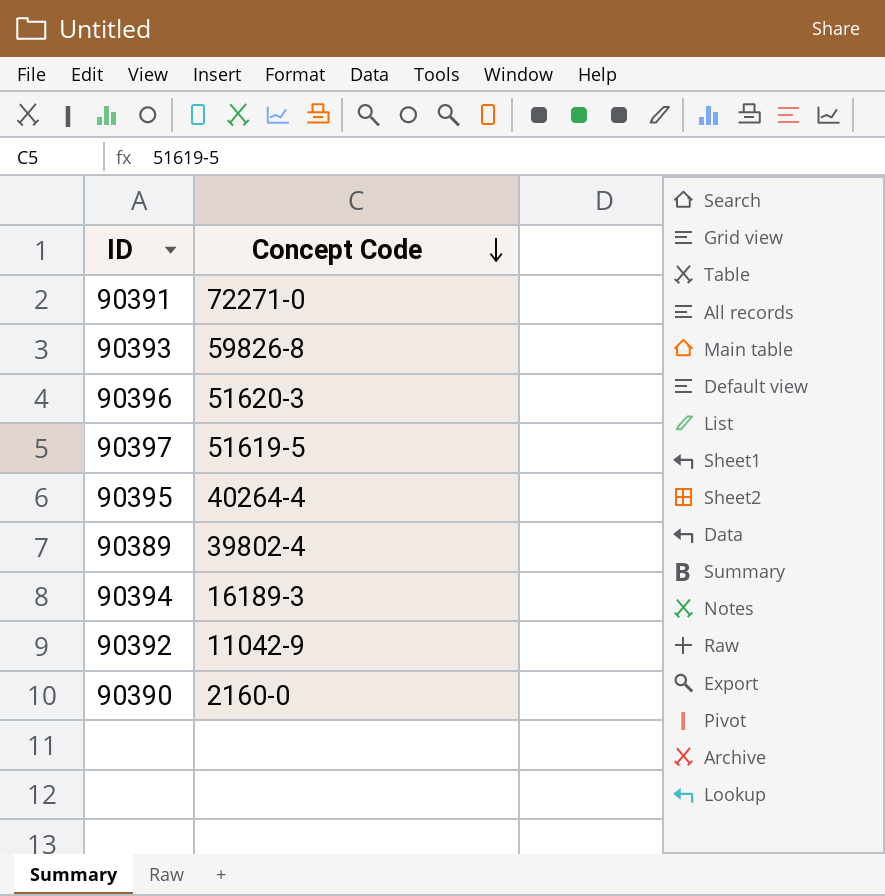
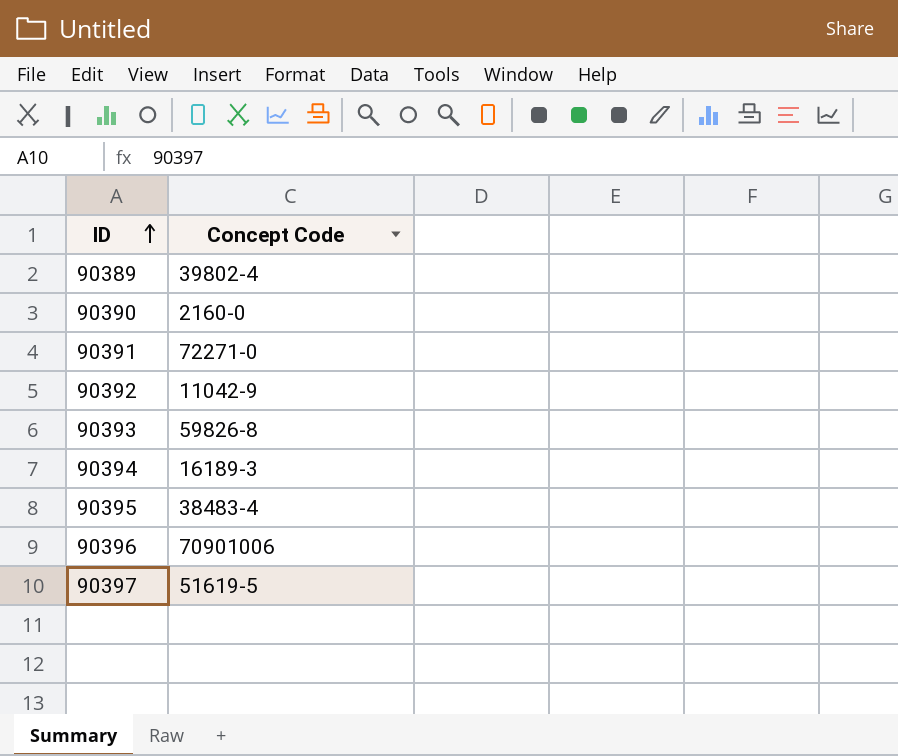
row order: Concept Code descending -> ID ascending
90395 | Concept Code: 40264-4 -> 38483-4
90396 | Concept Code: 51620-3 -> 70901006

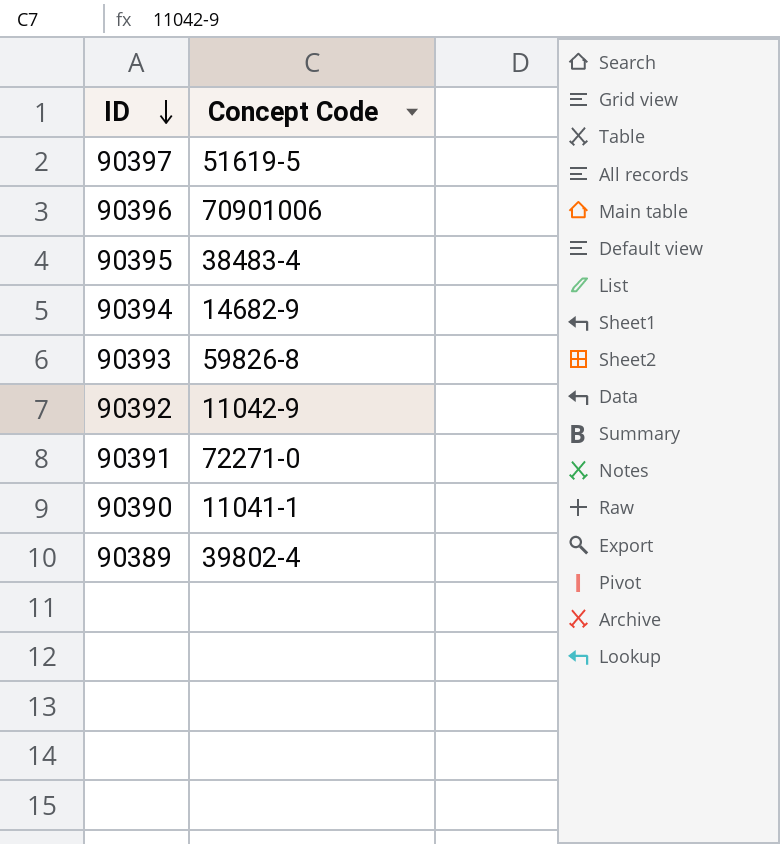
row order: ID ascending -> ID descending
90394 | Concept Code: 16189-3 -> 14682-9
90390 | Concept Code: 2160-0 -> 11041-1

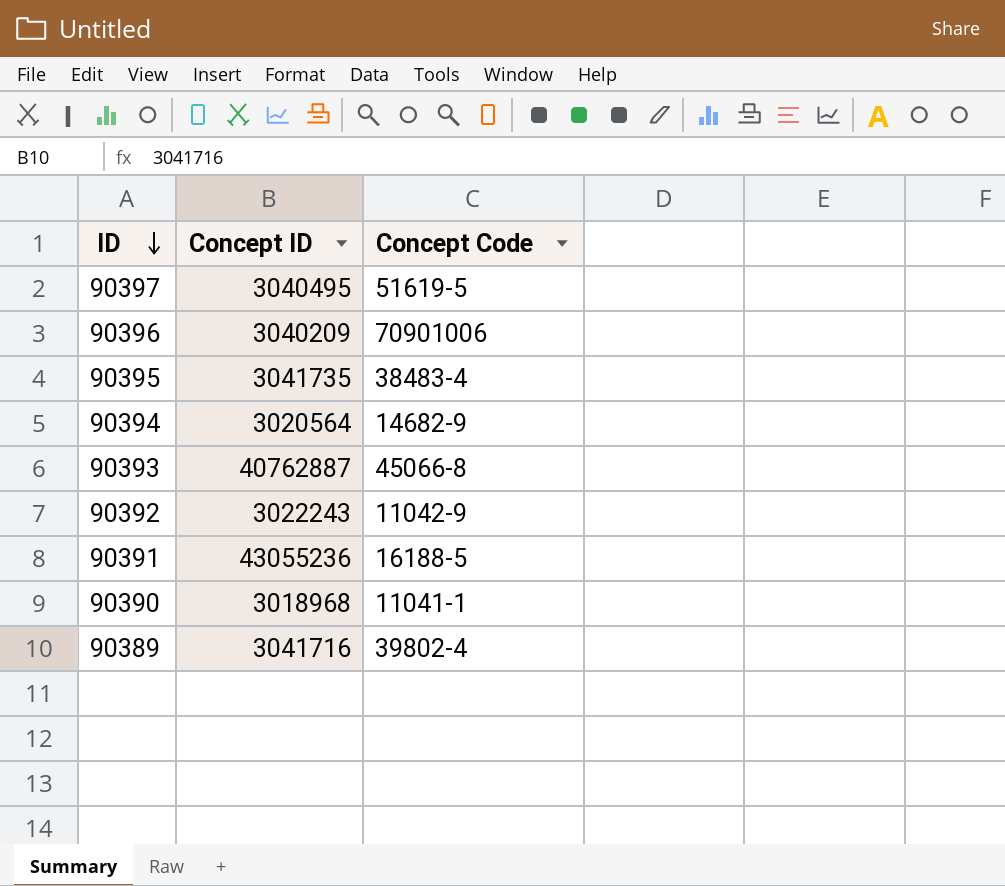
column Concept ID | position: none -> 2
90393 | Concept Code: 59826-8 -> 45066-8
90391 | Concept Code: 72271-0 -> 16188-5

